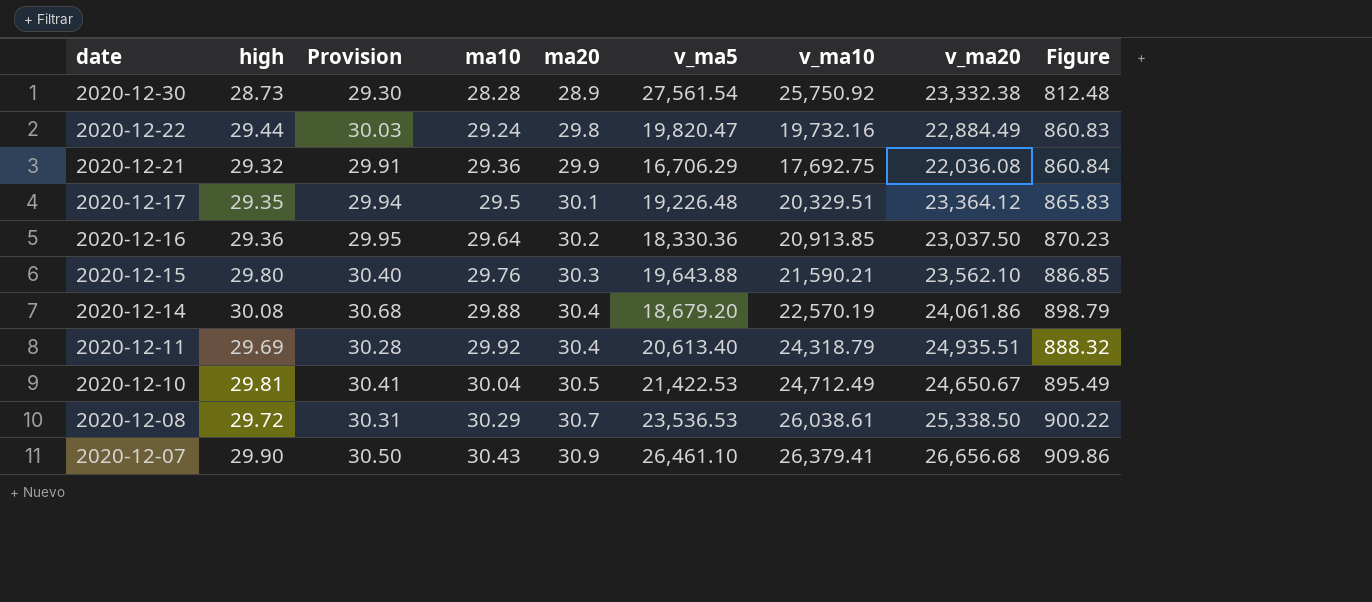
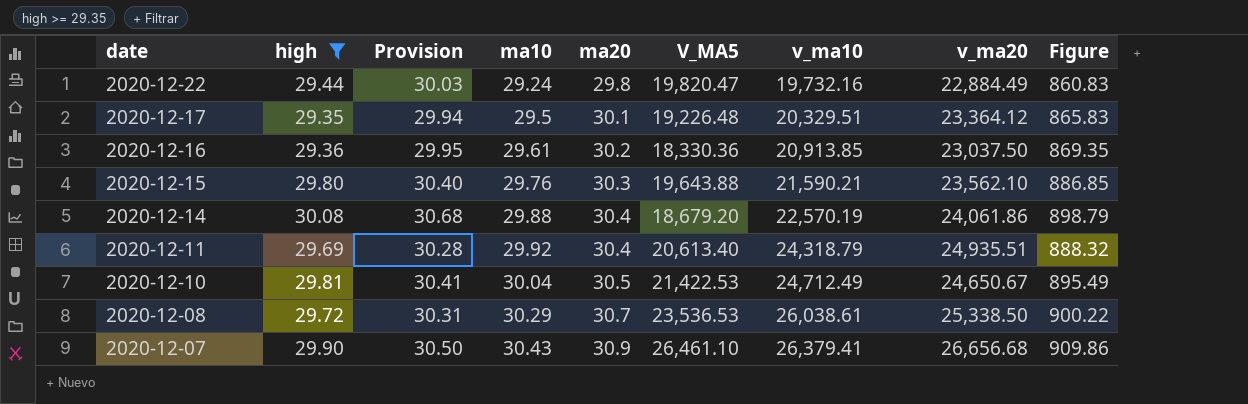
filter: none -> high >= 29.35
column name: v_ma5 -> V_MA5
2020-12-16 | ma10: 29.64 -> 29.61
2020-12-16 | Figure: 870.23 -> 869.35

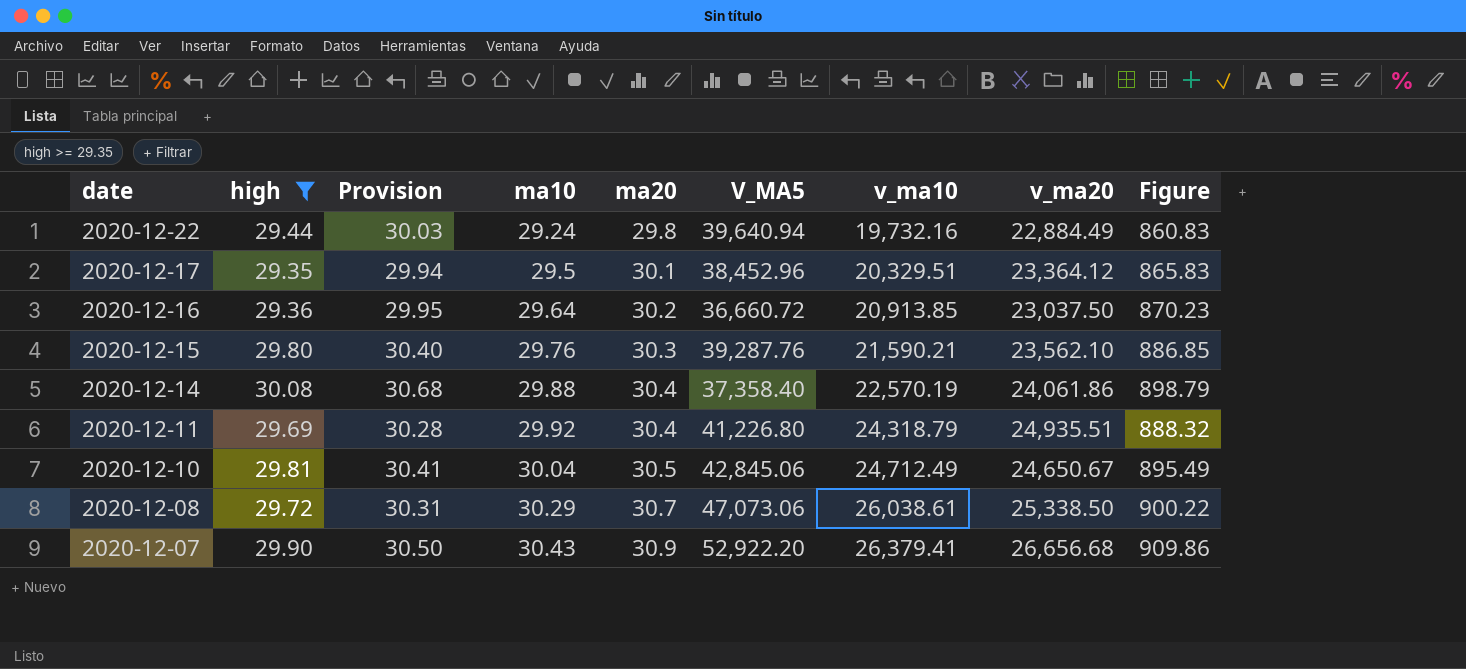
2020-12-22 | V_MA5: 19,820.47 -> 39,640.94
2020-12-17 | V_MA5: 19,226.48 -> 38,452.96
2020-12-16 | ma10: 29.61 -> 29.64
2020-12-16 | V_MA5: 18,330.36 -> 36,660.72
2020-12-16 | Figure: 869.35 -> 870.23
2020-12-15 | V_MA5: 19,643.88 -> 39,287.76
2020-12-14 | V_MA5: 18,679.20 -> 37,358.40
2020-12-11 | V_MA5: 20,613.40 -> 41,226.80
2020-12-10 | V_MA5: 21,422.53 -> 42,845.06
2020-12-08 | V_MA5: 23,536.53 -> 47,073.06
2020-12-07 | V_MA5: 26,461.10 -> 52,922.20

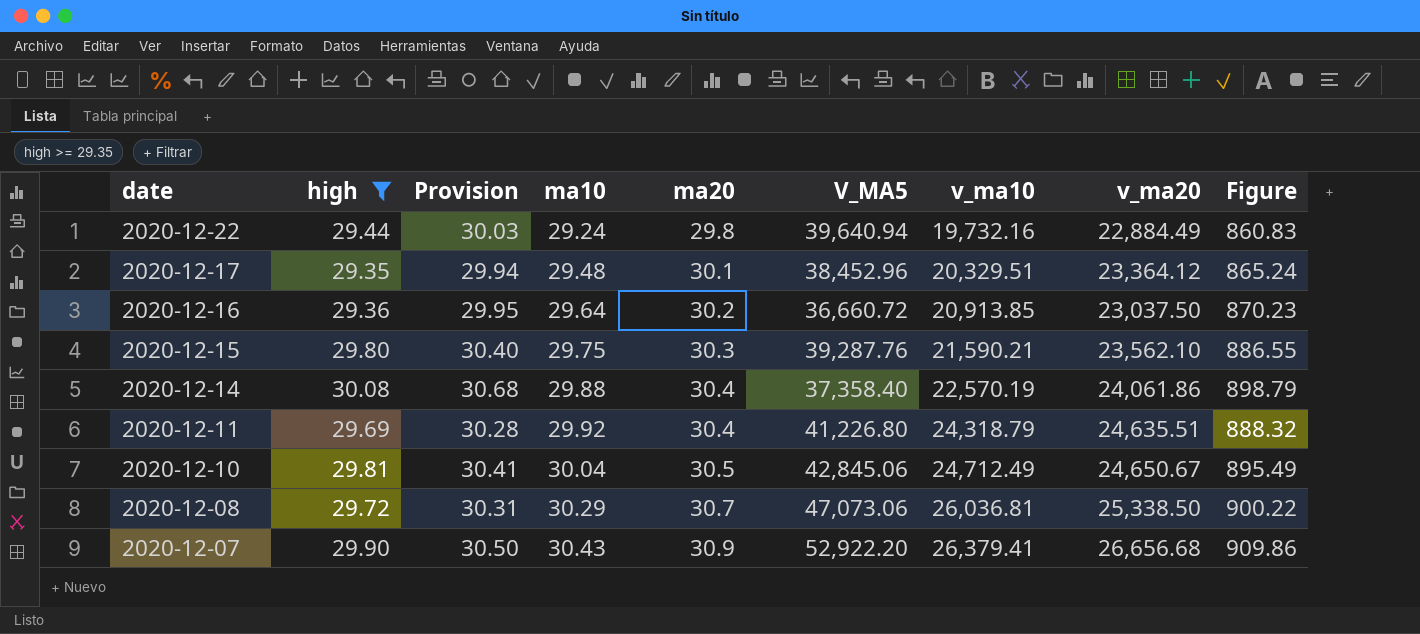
2020-12-17 | ma10: 29.5 -> 29.48
2020-12-17 | Figure: 865.83 -> 865.24
2020-12-15 | ma10: 29.76 -> 29.75
2020-12-15 | Figure: 886.85 -> 886.55
2020-12-11 | v_ma20: 24,935.51 -> 24,635.51
2020-12-08 | v_ma10: 26,038.61 -> 26,036.81

